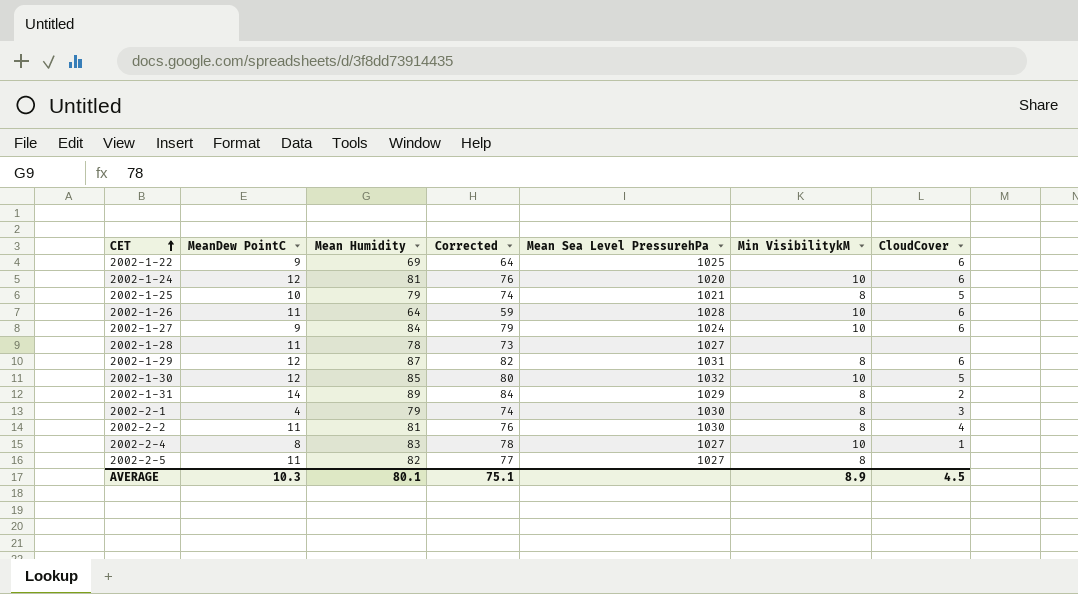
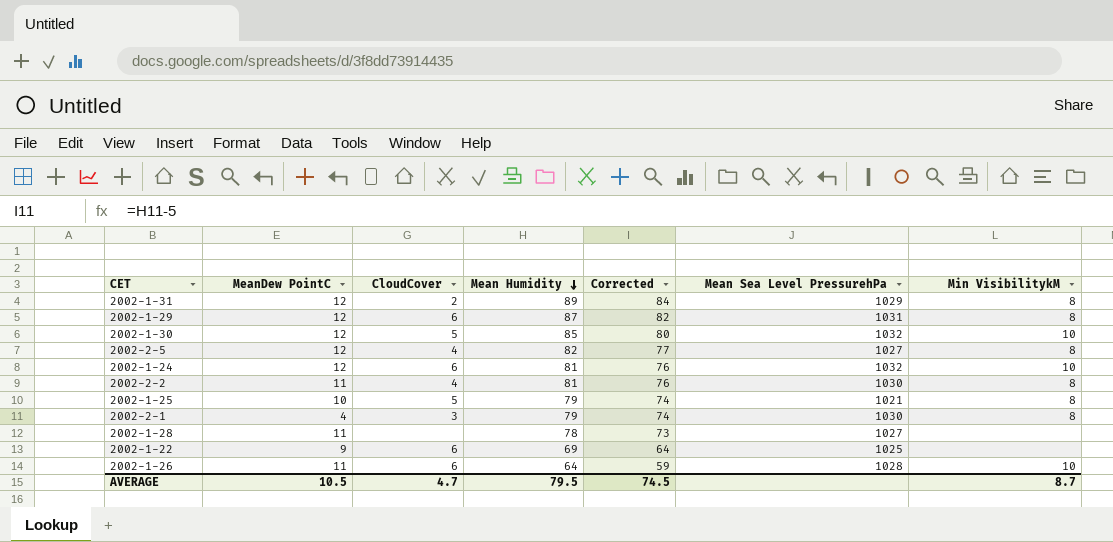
row order: CET ascending -> Mean Humidity descending
column CloudCover | position: 7 -> 3
row 2002-1-27: 9 | 84 | 79 | 1024 | 10 | 6 -> none
row 2002-2-4: 8 | 83 | 78 | 1027 | 10 | 1 -> none
2002-1-31 | MeanDew PointC: 14 -> 12
2002-2-5 | MeanDew PointC: 11 -> 12
2002-2-5 | CloudCover: none -> 4
2002-1-24 | Mean Sea Level PressurehPa: 1020 -> 1032
AVERAGE | MeanDew PointC: 10.3 -> 10.5
AVERAGE | CloudCover: 4.5 -> 4.7
AVERAGE | Mean Humidity: 80.1 -> 79.5
AVERAGE | Corrected: 75.1 -> 74.5
AVERAGE | Min VisibilitykM: 8.9 -> 8.7

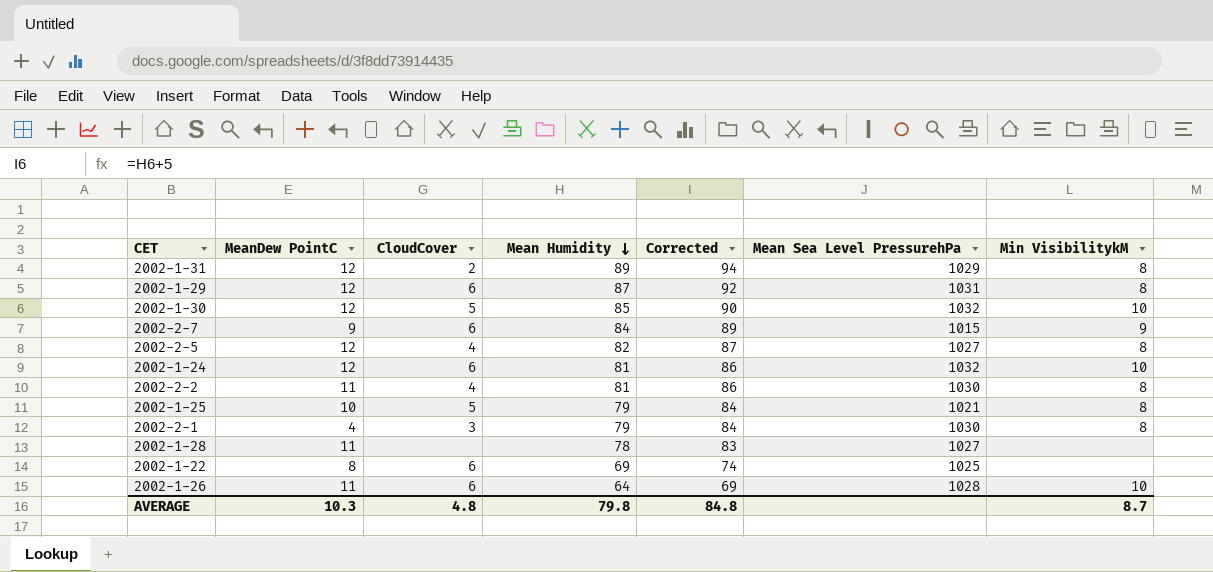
column Corrected | formula: [Mean Humidity] - 5 -> [Mean Humidity] + 5
row 2002-2-7: none -> 9 | 6 | 84 | 89 | 1015 | 9
2002-1-22 | MeanDew PointC: 9 -> 8
AVERAGE | MeanDew PointC: 10.5 -> 10.3
AVERAGE | CloudCover: 4.7 -> 4.8
AVERAGE | Mean Humidity: 79.5 -> 79.8
AVERAGE | Corrected: 74.5 -> 84.8

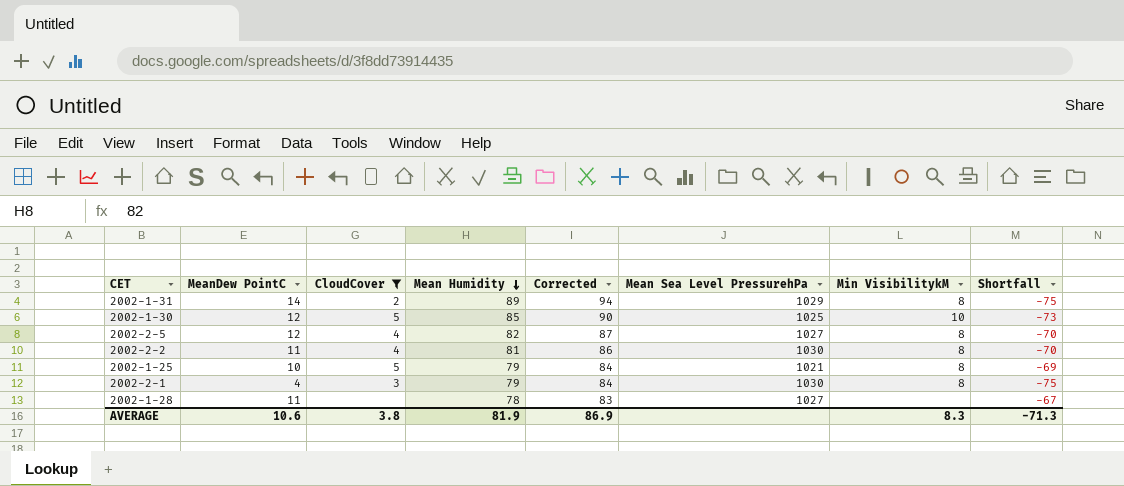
filter: none -> CloudCover != 6
column Shortfall | formula: none -> [MeanDew PointC] - [Mean Humidity]
2002-1-31 | MeanDew PointC: 12 -> 14
2002-1-30 | Mean Sea Level PressurehPa: 1032 -> 1025
AVERAGE | MeanDew PointC: 10.3 -> 10.6
AVERAGE | CloudCover: 4.8 -> 3.8
AVERAGE | Mean Humidity: 79.8 -> 81.9
AVERAGE | Corrected: 84.8 -> 86.9
AVERAGE | Min VisibilitykM: 8.7 -> 8.3

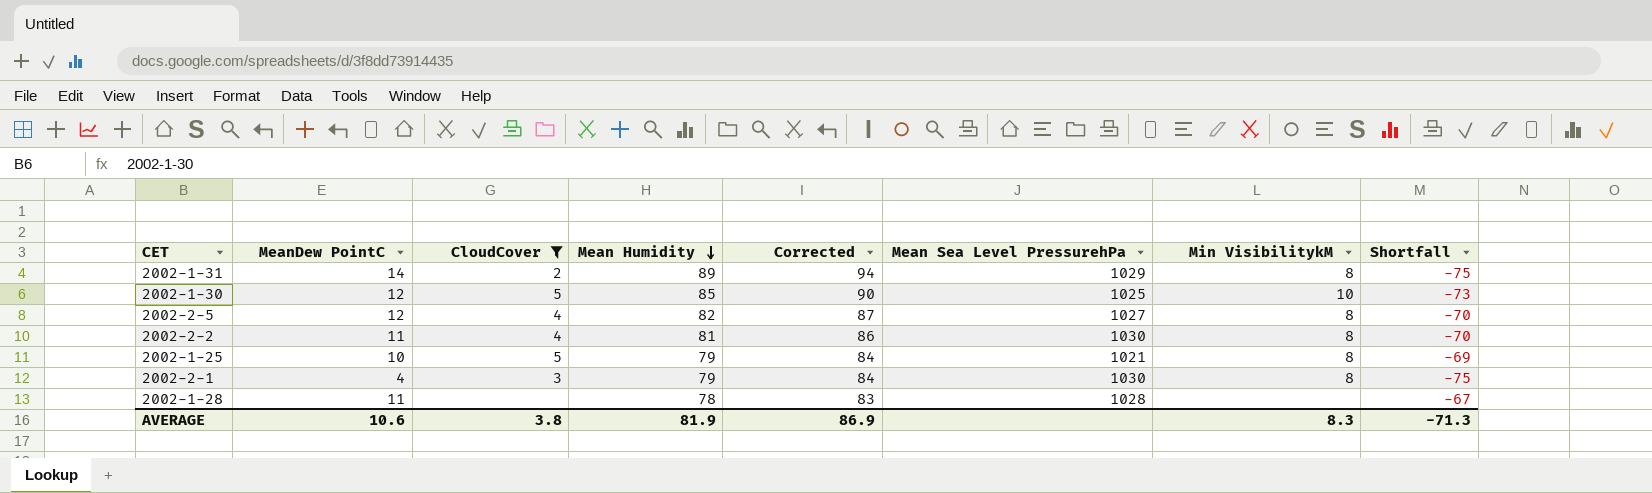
2002-1-28 | Mean Sea Level PressurehPa: 1027 -> 1028

